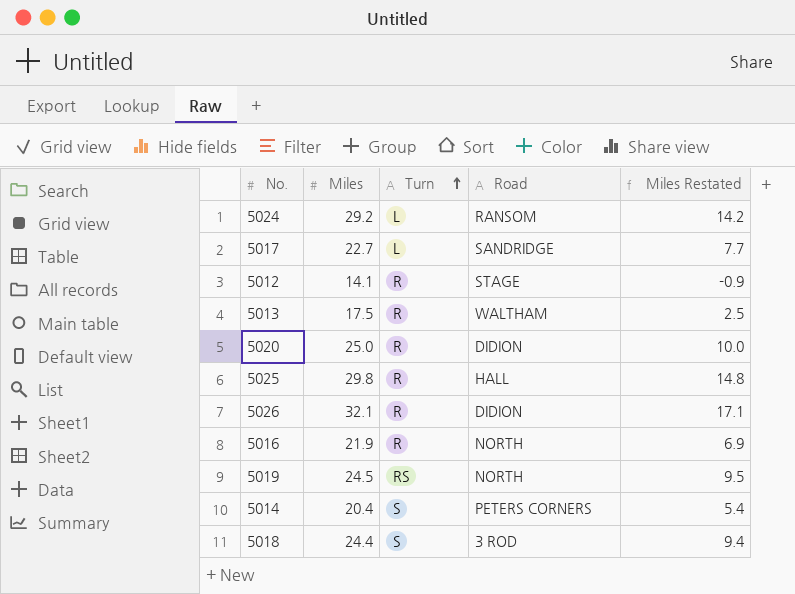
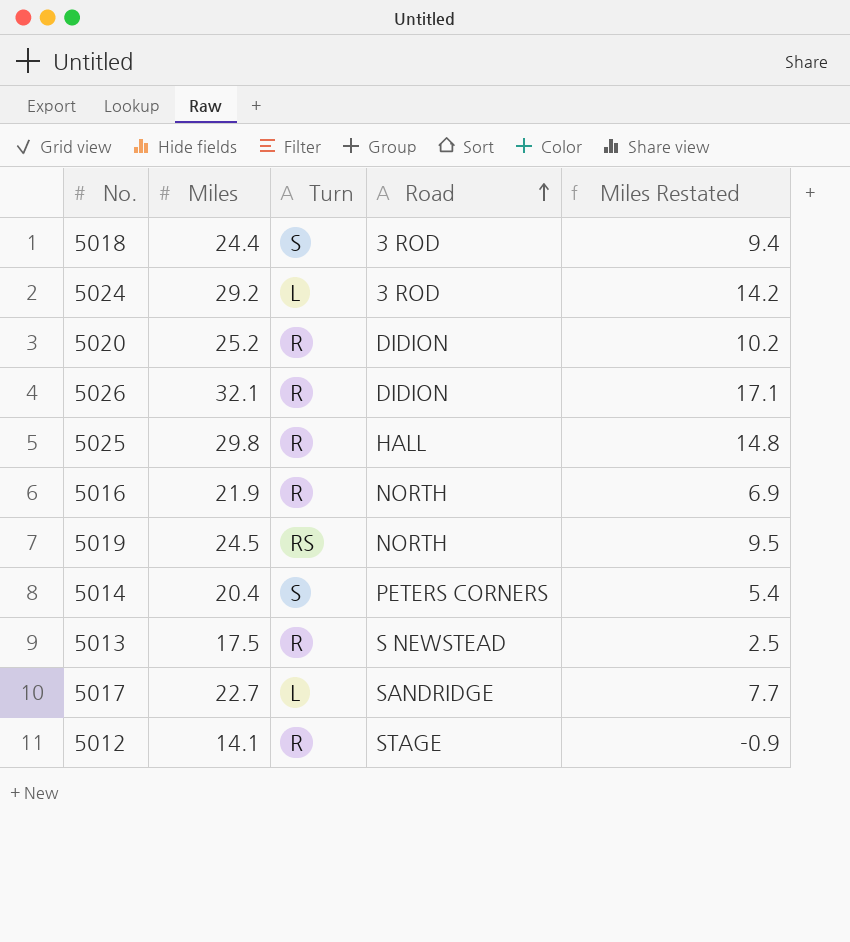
row order: Turn ascending -> Road ascending
5024 | Road: RANSOM -> 3 ROD
5020 | Miles: 25.0 -> 25.2
5020 | Miles Restated: 10.0 -> 10.2
5013 | Road: WALTHAM -> S NEWSTEAD

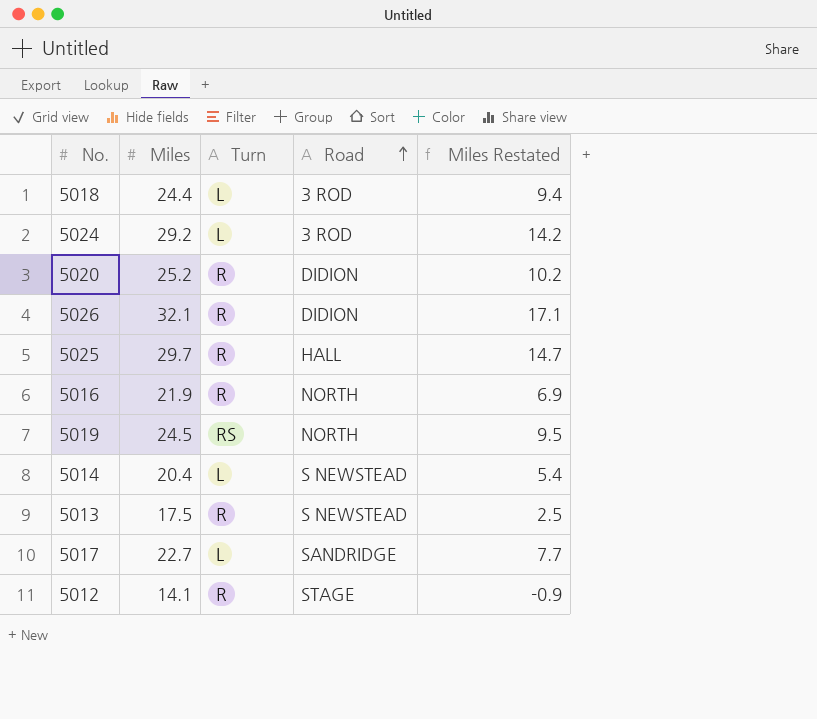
5018 | Turn: S -> L
5025 | Miles: 29.8 -> 29.7
5025 | Miles Restated: 14.8 -> 14.7
5014 | Turn: S -> L
5014 | Road: PETERS CORNERS -> S NEWSTEAD

